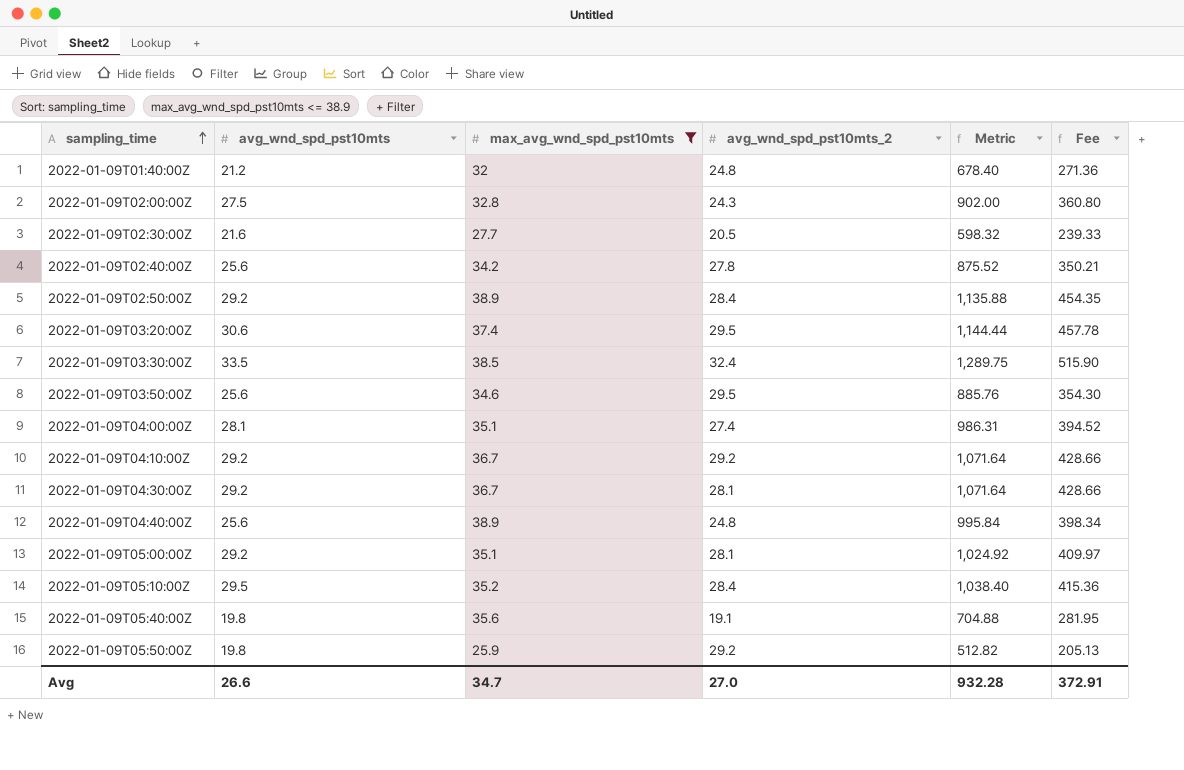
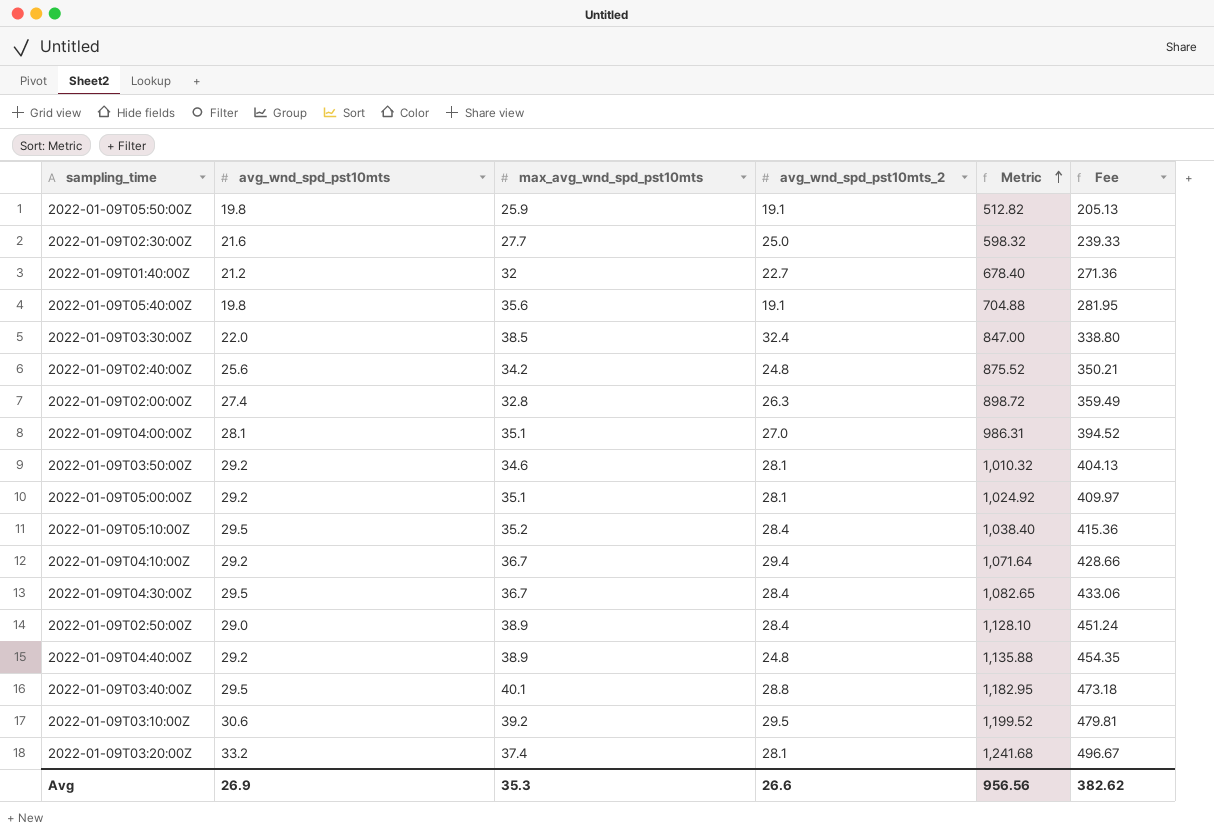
filter: max_avg_wnd_spd_pst10mts <= 38.9 -> none
row order: sampling_time ascending -> Metric ascending
2022-01-09T05:50:00Z | avg_wnd_spd_pst10mts_2: 29.2 -> 19.1
2022-01-09T02:30:00Z | avg_wnd_spd_pst10mts_2: 20.5 -> 25.0
2022-01-09T01:40:00Z | avg_wnd_spd_pst10mts_2: 24.8 -> 22.7
2022-01-09T03:30:00Z | avg_wnd_spd_pst10mts: 33.5 -> 22.0
2022-01-09T03:30:00Z | Metric: 1,289.75 -> 847.00
2022-01-09T03:30:00Z | Fee: 515.90 -> 338.80
2022-01-09T02:40:00Z | avg_wnd_spd_pst10mts_2: 27.8 -> 24.8
2022-01-09T02:00:00Z | avg_wnd_spd_pst10mts: 27.5 -> 27.4
2022-01-09T02:00:00Z | avg_wnd_spd_pst10mts_2: 24.3 -> 26.3
2022-01-09T02:00:00Z | Metric: 902.00 -> 898.72
2022-01-09T02:00:00Z | Fee: 360.80 -> 359.49
2022-01-09T04:00:00Z | avg_wnd_spd_pst10mts_2: 27.4 -> 27.0
2022-01-09T03:50:00Z | avg_wnd_spd_pst10mts: 25.6 -> 29.2
2022-01-09T03:50:00Z | avg_wnd_spd_pst10mts_2: 29.5 -> 28.1
2022-01-09T03:50:00Z | Metric: 885.76 -> 1,010.32
2022-01-09T03:50:00Z | Fee: 354.30 -> 404.13
2022-01-09T04:10:00Z | avg_wnd_spd_pst10mts_2: 29.2 -> 29.4
2022-01-09T04:30:00Z | avg_wnd_spd_pst10mts: 29.2 -> 29.5
2022-01-09T04:30:00Z | avg_wnd_spd_pst10mts_2: 28.1 -> 28.4
2022-01-09T04:30:00Z | Metric: 1,071.64 -> 1,082.65
2022-01-09T04:30:00Z | Fee: 428.66 -> 433.06
2022-01-09T02:50:00Z | avg_wnd_spd_pst10mts: 29.2 -> 29.0
2022-01-09T02:50:00Z | Metric: 1,135.88 -> 1,128.10
2022-01-09T02:50:00Z | Fee: 454.35 -> 451.24
2022-01-09T04:40:00Z | avg_wnd_spd_pst10mts: 25.6 -> 29.2
2022-01-09T04:40:00Z | Metric: 995.84 -> 1,135.88
2022-01-09T04:40:00Z | Fee: 398.34 -> 454.35
2022-01-09T03:20:00Z | avg_wnd_spd_pst10mts: 30.6 -> 33.2
2022-01-09T03:20:00Z | avg_wnd_spd_pst10mts_2: 29.5 -> 28.1
2022-01-09T03:20:00Z | Metric: 1,144.44 -> 1,241.68
2022-01-09T03:20:00Z | Fee: 457.78 -> 496.67
Avg | avg_wnd_spd_pst10mts: 26.6 -> 26.9
Avg | max_avg_wnd_spd_pst10mts: 34.7 -> 35.3
Avg | avg_wnd_spd_pst10mts_2: 27.0 -> 26.6
Avg | Metric: 932.28 -> 956.56
Avg | Fee: 372.91 -> 382.62

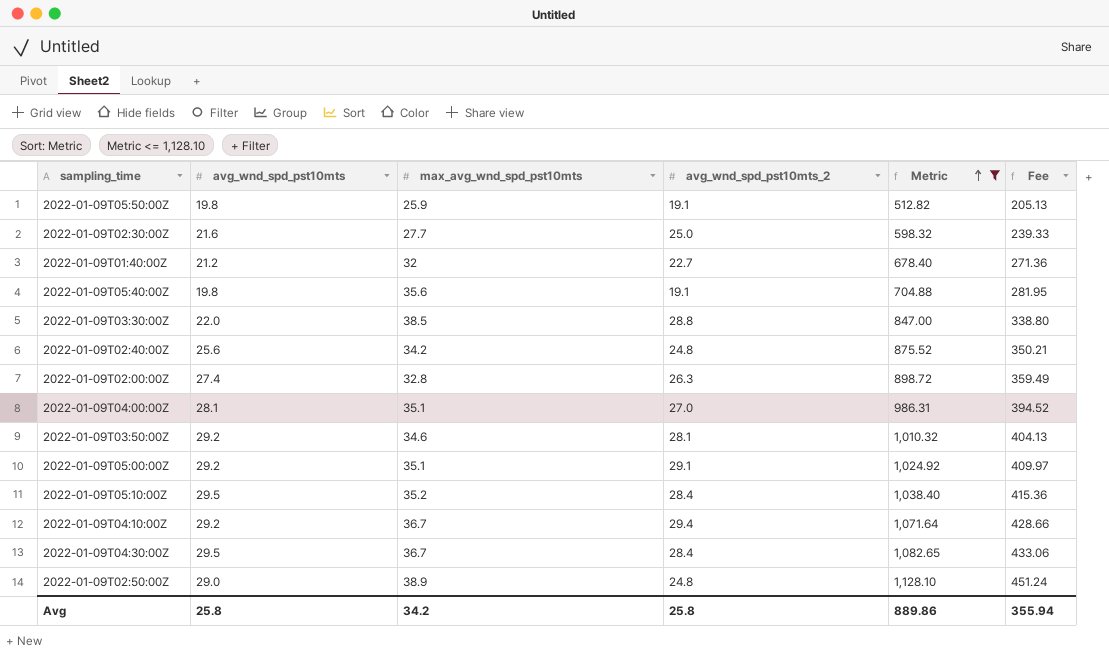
filter: none -> Metric <= 1,128.10
2022-01-09T03:30:00Z | avg_wnd_spd_pst10mts_2: 32.4 -> 28.8
2022-01-09T05:00:00Z | avg_wnd_spd_pst10mts_2: 28.1 -> 29.1
2022-01-09T02:50:00Z | avg_wnd_spd_pst10mts_2: 28.4 -> 24.8
Avg | avg_wnd_spd_pst10mts: 26.9 -> 25.8
Avg | max_avg_wnd_spd_pst10mts: 35.3 -> 34.2
Avg | avg_wnd_spd_pst10mts_2: 26.6 -> 25.8
Avg | Metric: 956.56 -> 889.86
Avg | Fee: 382.62 -> 355.94

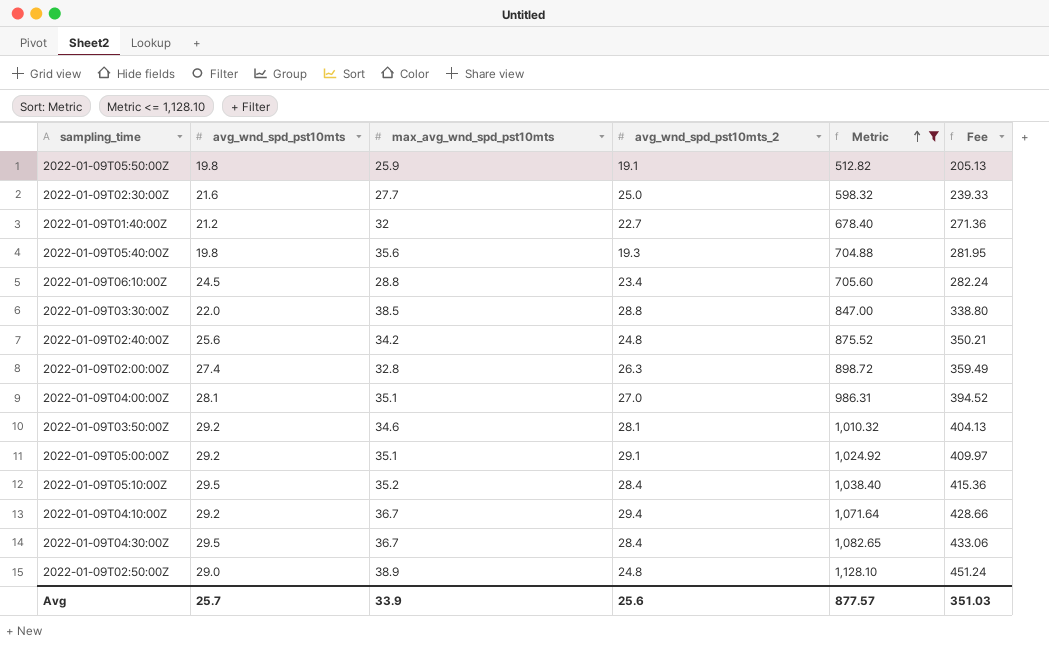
2022-01-09T05:40:00Z | avg_wnd_spd_pst10mts_2: 19.1 -> 19.3
row 2022-01-09T06:10:00Z: none -> 24.5 | 28.8 | 23.4 | 705.60 | 282.24
Avg | avg_wnd_spd_pst10mts: 25.8 -> 25.7
Avg | max_avg_wnd_spd_pst10mts: 34.2 -> 33.9
Avg | avg_wnd_spd_pst10mts_2: 25.8 -> 25.6
Avg | Metric: 889.86 -> 877.57
Avg | Fee: 355.94 -> 351.03

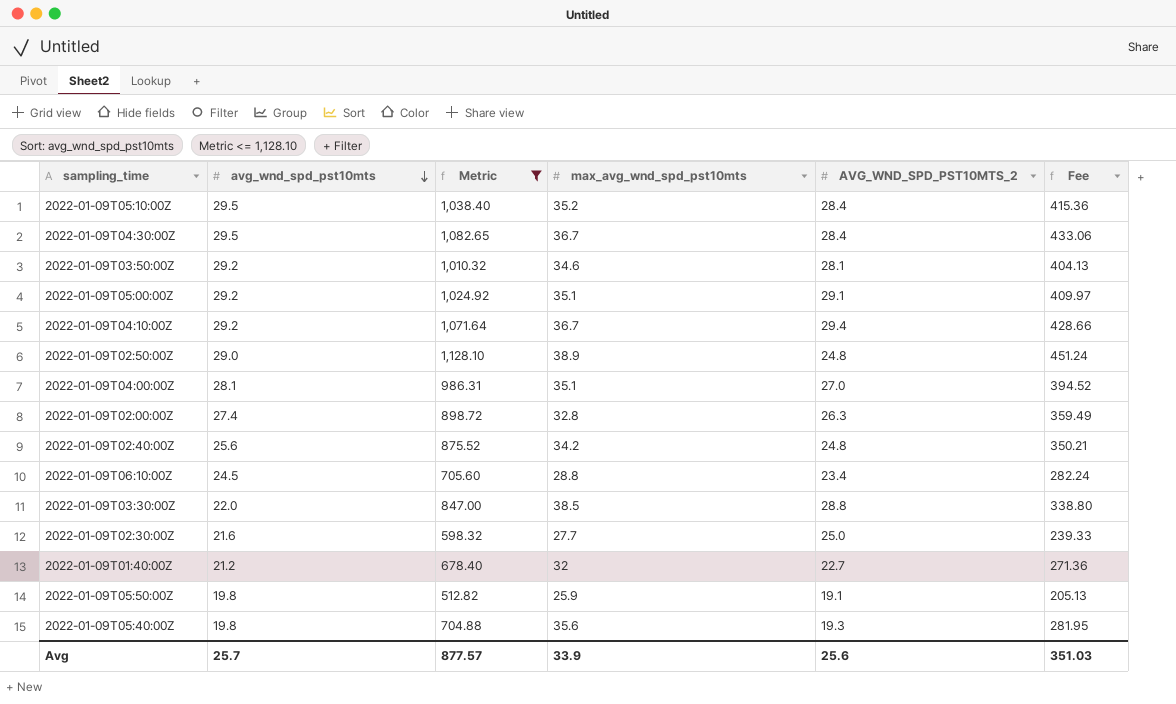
row order: Metric ascending -> avg_wnd_spd_pst10mts descending
column Metric | position: 5 -> 3
column name: avg_wnd_spd_pst10mts_2 -> AVG_WND_SPD_PST10MTS_2

